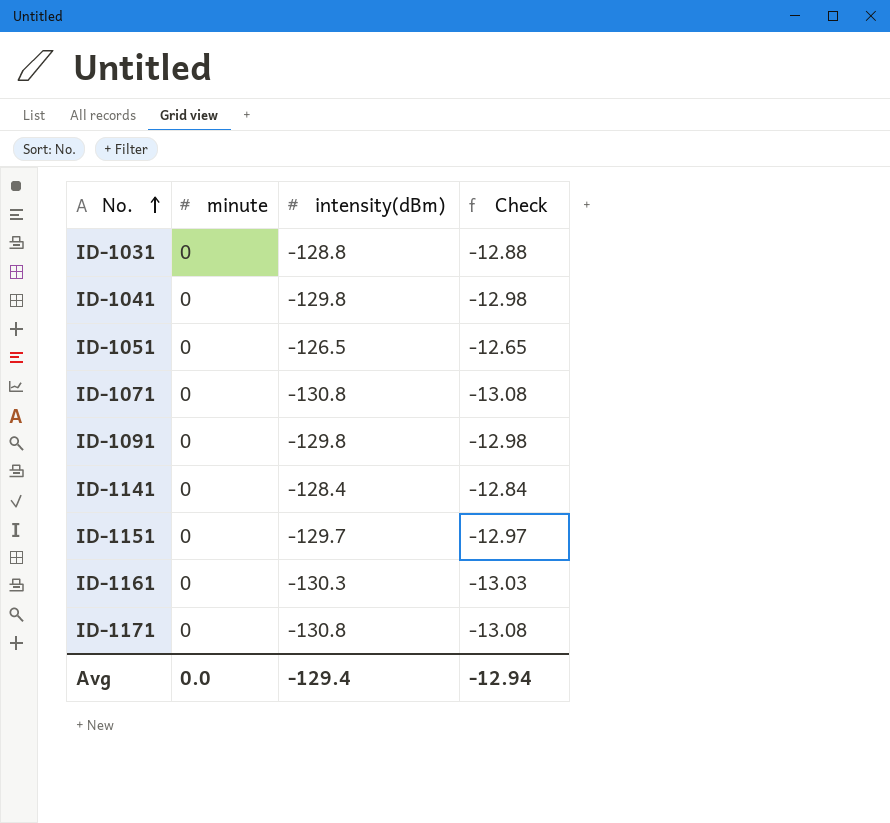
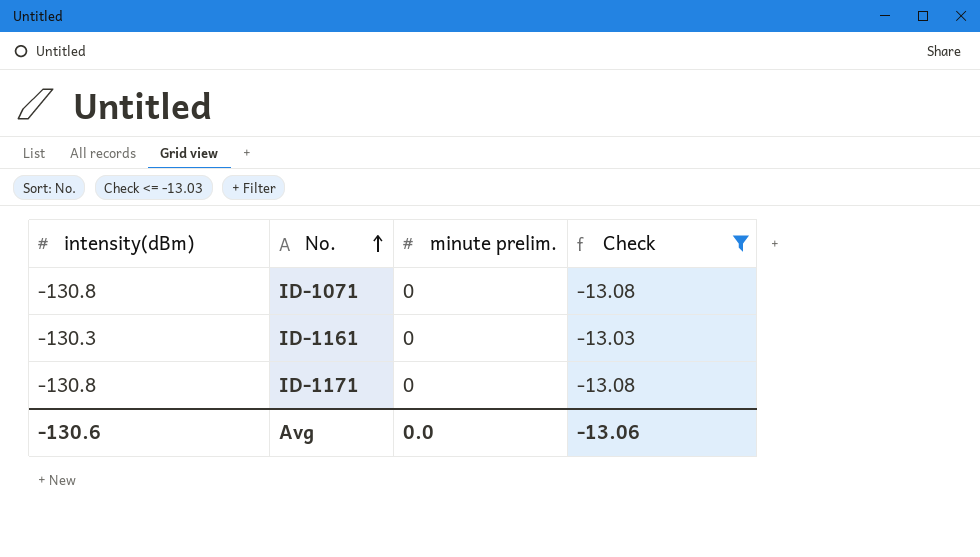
filter: none -> Check <= -13.03
column intensity(dBm) | position: 3 -> 1
column name: minute -> minute prelim.
Avg | intensity(dBm): -129.4 -> -130.6
Avg | Check: -12.94 -> -13.06

